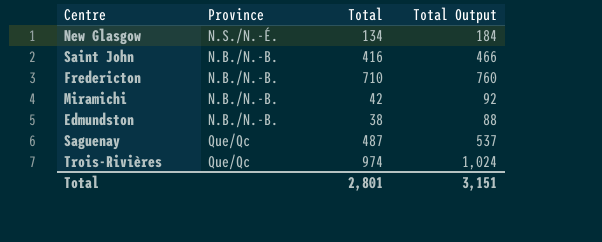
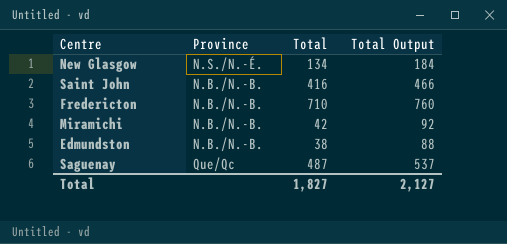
row Trois-Rivières: Que/Qc | 974 | 1,024 -> none
Total | Total: 2,801 -> 1,827
Total | Total Output: 3,151 -> 2,127

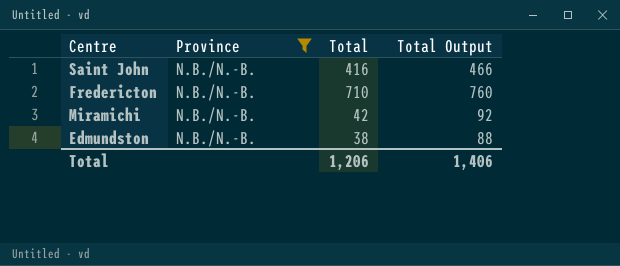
filter: none -> Province = N.B./N.-B.
Total | Total: 1,827 -> 1,206
Total | Total Output: 2,127 -> 1,406

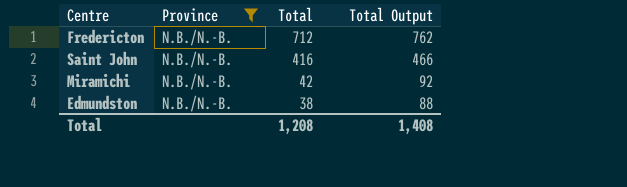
row order: none -> Total descending
Fredericton | Total: 710 -> 712
Fredericton | Total Output: 760 -> 762
Total | Total: 1,206 -> 1,208
Total | Total Output: 1,406 -> 1,408

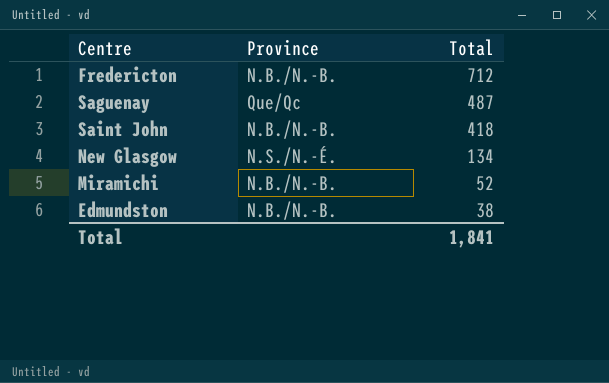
filter: Province = N.B./N.-B. -> none
column Total Output | formula: [Total] + 50 -> none
Saint John | Total: 416 -> 418
Miramichi | Total: 42 -> 52
Total | Total: 1,208 -> 1,841

